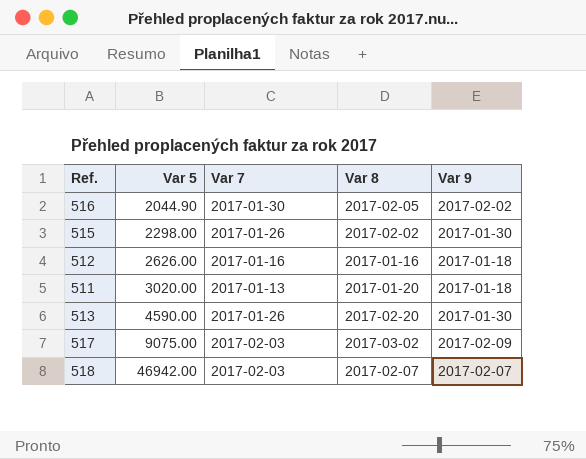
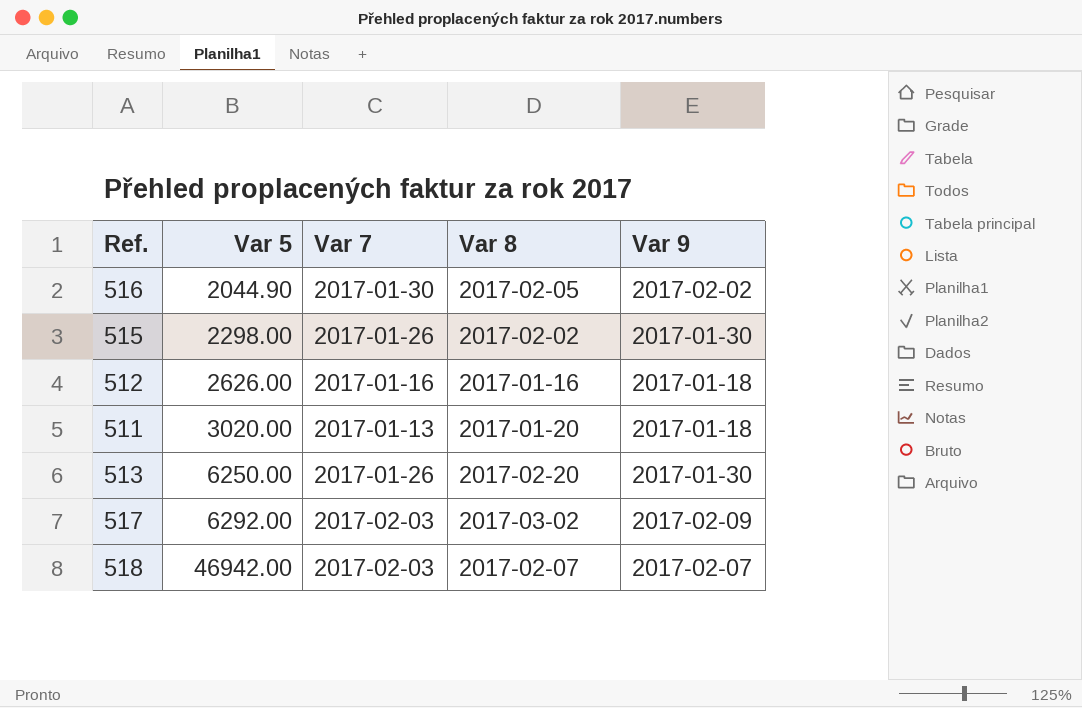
513 | Var 5: 4590.00 -> 6250.00
517 | Var 5: 9075.00 -> 6292.00

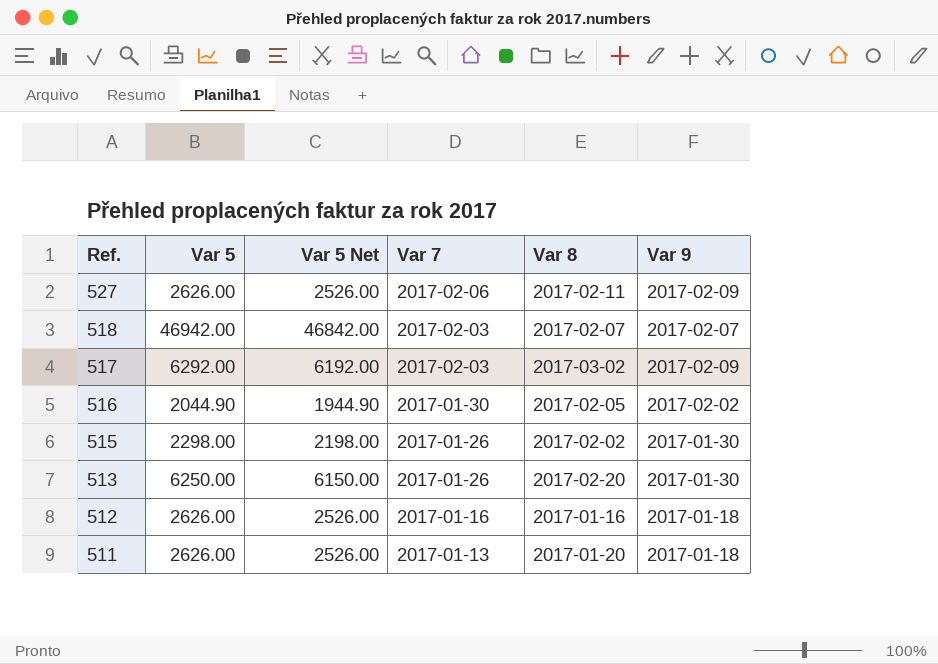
row order: Var 5 ascending -> Ref. descending
column Var 5 Net | formula: none -> [Var 5] - 100
row 527: none -> 2626.00 | 2526.00 | 2017-02-06 | 2017-02-11 | 2017-02-09
511 | Var 5: 3020.00 -> 2626.00

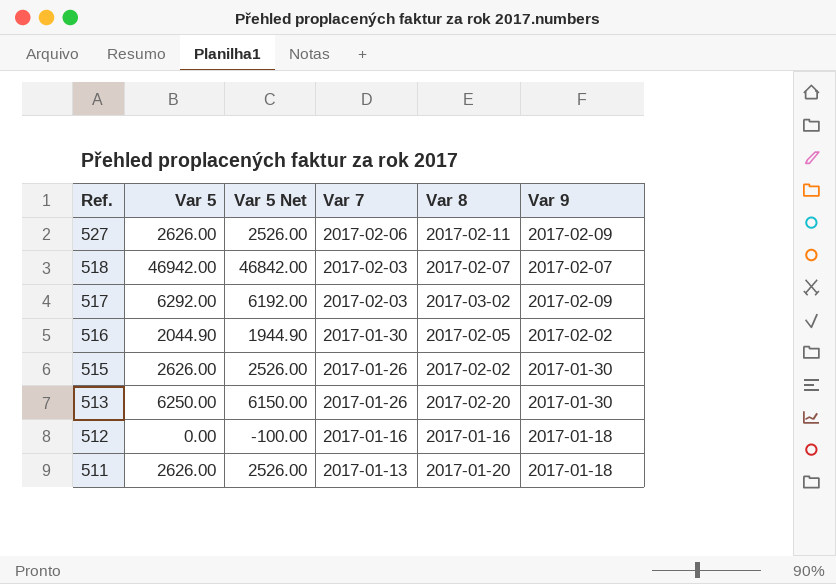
515 | Var 5: 2298.00 -> 2626.00
515 | Var 5 Net: 2198.00 -> 2526.00
512 | Var 5: 2626.00 -> 0.00
512 | Var 5 Net: 2526.00 -> -100.00

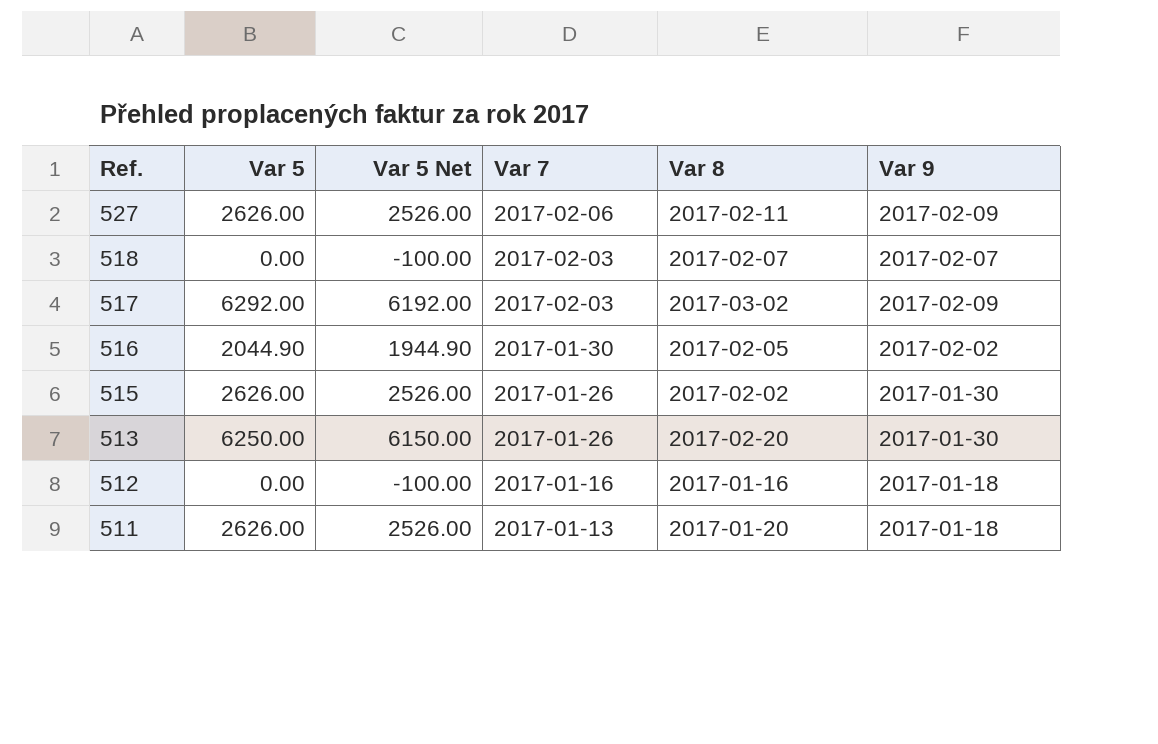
518 | Var 5: 46942.00 -> 0.00
518 | Var 5 Net: 46842.00 -> -100.00

